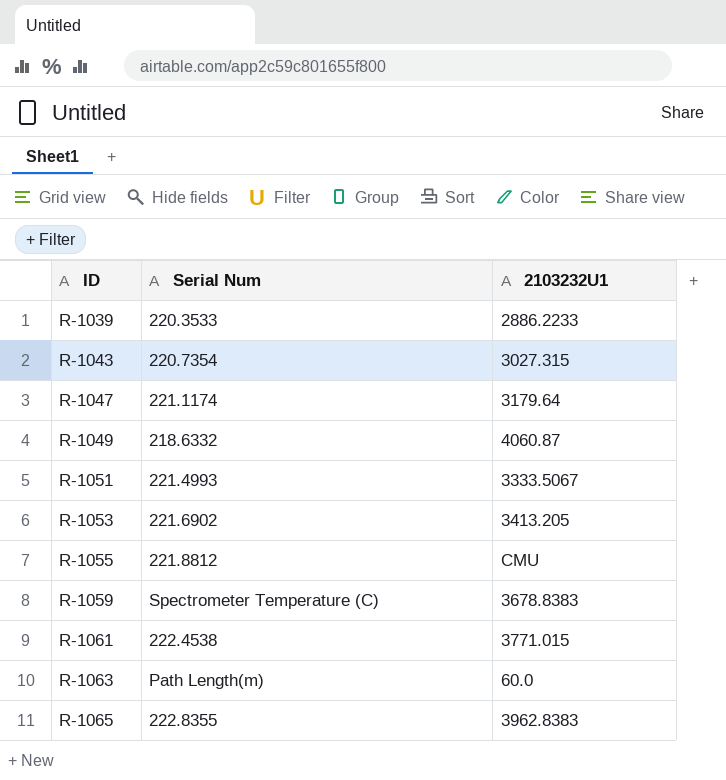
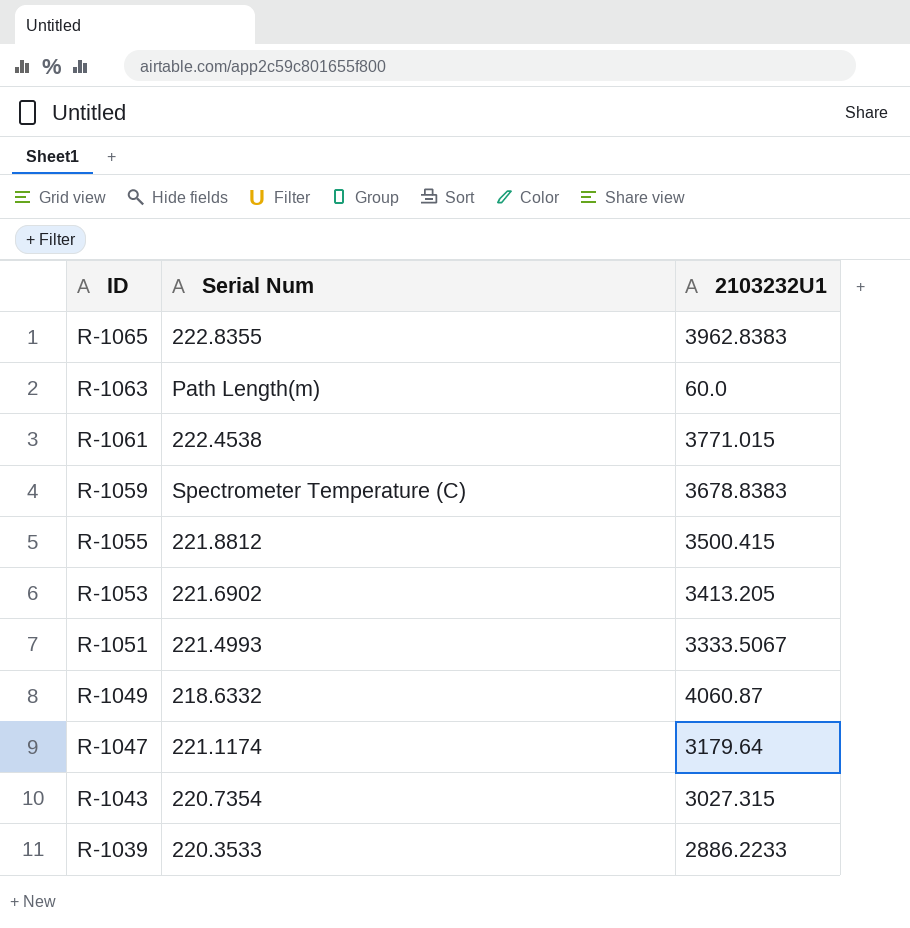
row order: ID ascending -> ID descending
R-1055 | 2103232U1: CMU -> 3500.415

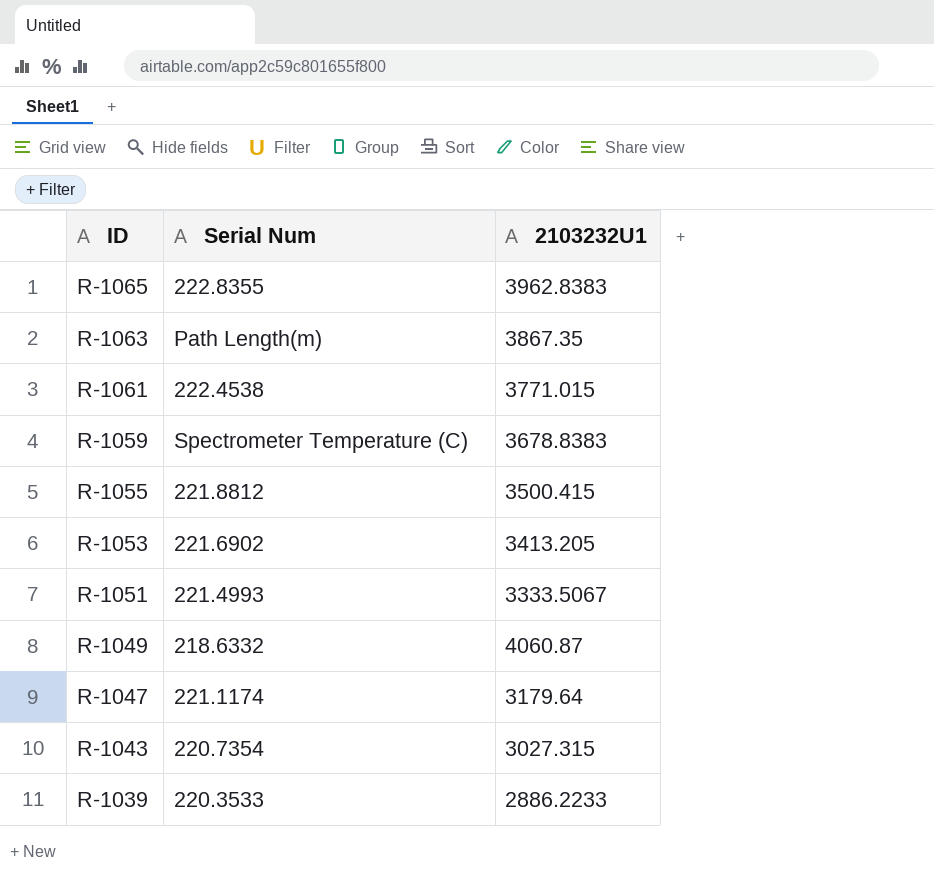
R-1063 | 2103232U1: 60.0 -> 3867.35

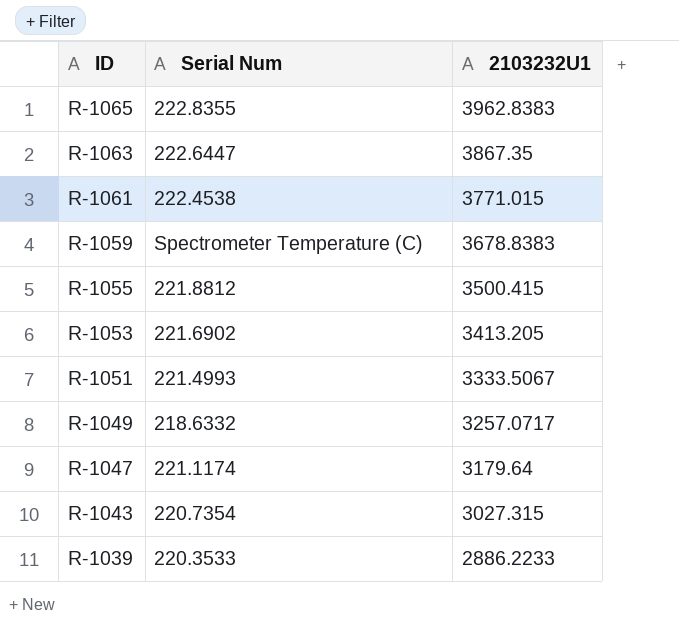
R-1063 | Serial Num: Path Length(m) -> 222.6447
R-1049 | 2103232U1: 4060.87 -> 3257.0717

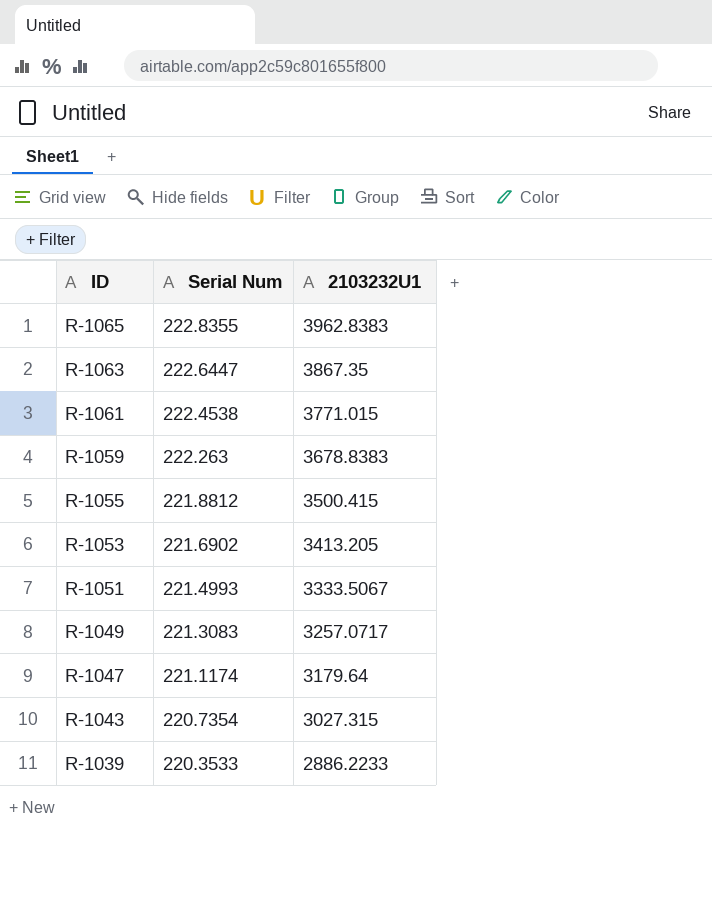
R-1059 | Serial Num: Spectrometer Temperature (C) -> 222.263
R-1049 | Serial Num: 218.6332 -> 221.3083

